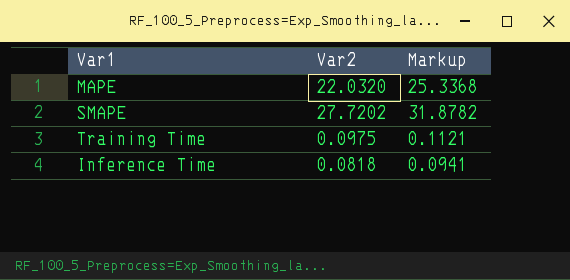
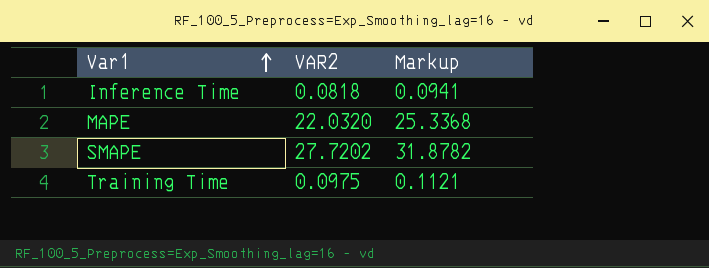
row order: none -> Var1 ascending
column name: Var2 -> VAR2

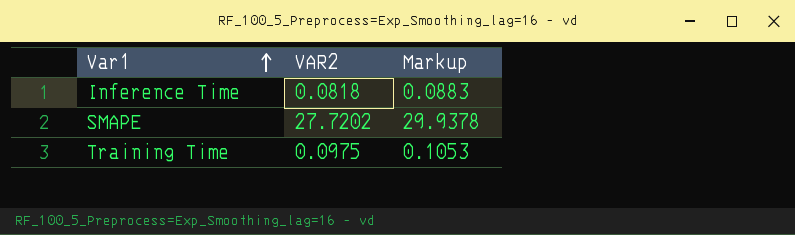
column Markup | formula: [VAR2] * 1.15 -> [VAR2] * 1.08
row MAPE: 22.0320 | 25.3368 -> none

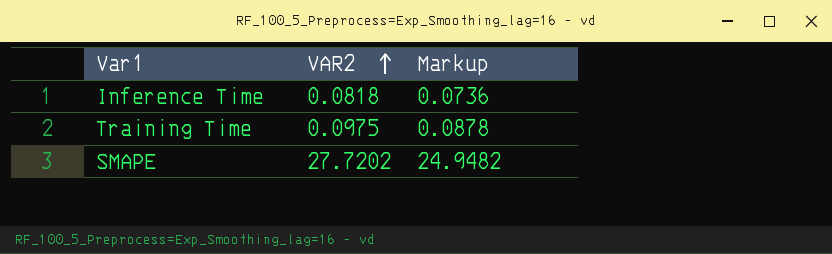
row order: Var1 ascending -> VAR2 ascending
column Markup | formula: [VAR2] * 1.08 -> [VAR2] * 0.9

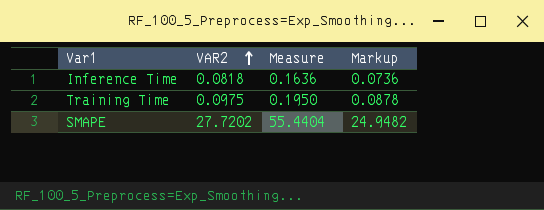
column Measure | formula: none -> [VAR2] * 2

